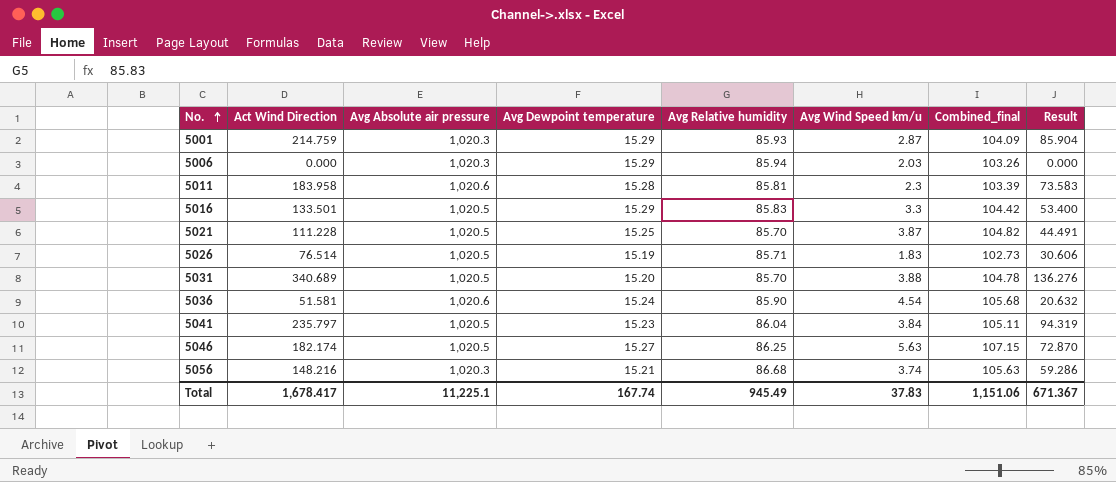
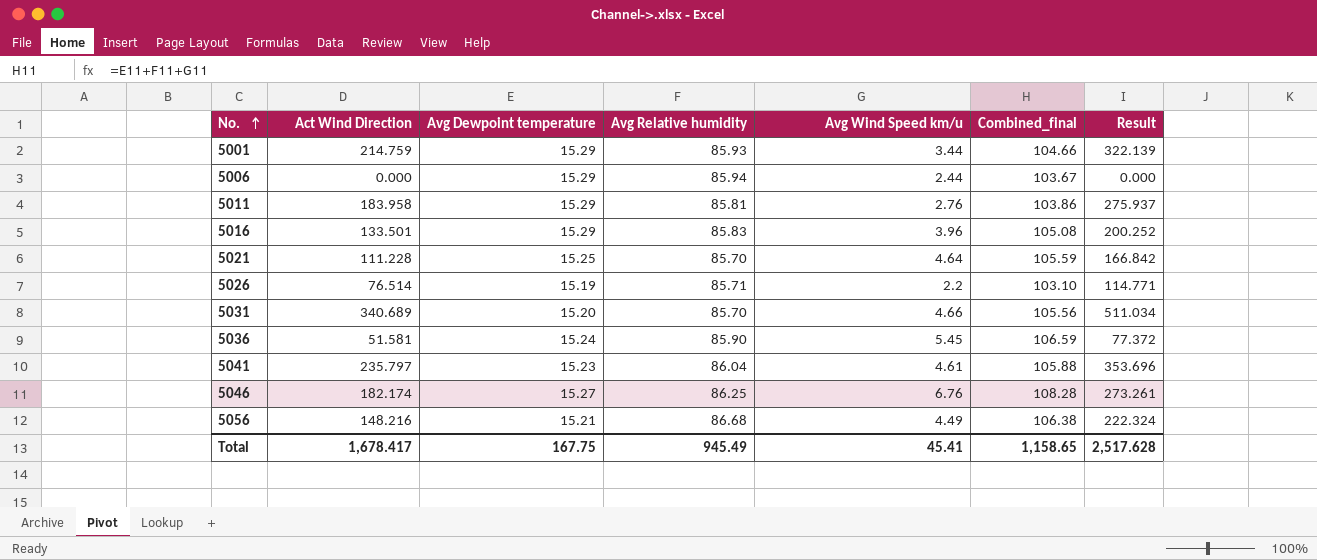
column Avg Absolute air pressure | position: 3 -> none
column Result | formula: [Act Wind Direction] * 0.4 -> [Act Wind Direction] * 1.5
5001 | Avg Wind Speed km/u: 2.87 -> 3.44
5001 | Combined_final: 104.09 -> 104.66
5006 | Avg Wind Speed km/u: 2.03 -> 2.44
5006 | Combined_final: 103.26 -> 103.67
5011 | Avg Dewpoint temperature: 15.28 -> 15.29
5011 | Avg Wind Speed km/u: 2.3 -> 2.76
5011 | Combined_final: 103.39 -> 103.86
5016 | Avg Wind Speed km/u: 3.3 -> 3.96
5016 | Combined_final: 104.42 -> 105.08
5021 | Avg Wind Speed km/u: 3.87 -> 4.64
5021 | Combined_final: 104.82 -> 105.59
5026 | Avg Wind Speed km/u: 1.83 -> 2.2
5026 | Combined_final: 102.73 -> 103.10
5031 | Avg Wind Speed km/u: 3.88 -> 4.66
5031 | Combined_final: 104.78 -> 105.56
5036 | Avg Wind Speed km/u: 4.54 -> 5.45
5036 | Combined_final: 105.68 -> 106.59
5041 | Avg Wind Speed km/u: 3.84 -> 4.61
5041 | Combined_final: 105.11 -> 105.88
5046 | Avg Wind Speed km/u: 5.63 -> 6.76
5046 | Combined_final: 107.15 -> 108.28
5056 | Avg Wind Speed km/u: 3.74 -> 4.49
5056 | Combined_final: 105.63 -> 106.38
Total | Avg Dewpoint temperature: 167.74 -> 167.75
Total | Avg Wind Speed km/u: 37.83 -> 45.41
Total | Combined_final: 1,151.06 -> 1,158.65
Total | Result: 671.367 -> 2,517.628

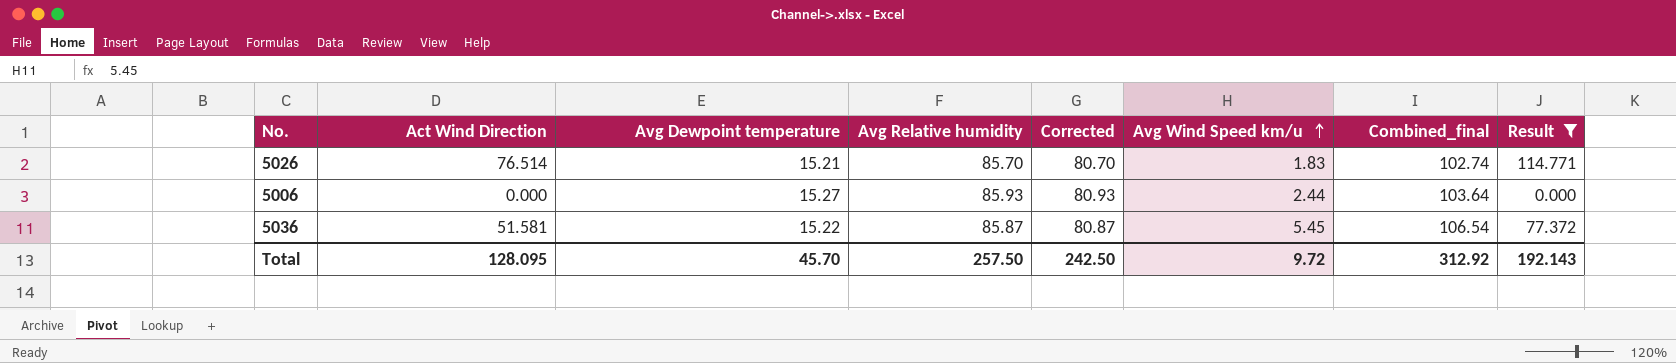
filter: none -> Result <= 114.771
row order: No. ascending -> Avg Wind Speed km/u ascending
column Corrected | formula: none -> [Avg Relative humidity] - 5
5026 | Avg Dewpoint temperature: 15.19 -> 15.21
5026 | Avg Relative humidity: 85.71 -> 85.70
5026 | Avg Wind Speed km/u: 2.2 -> 1.83
5026 | Combined_final: 103.10 -> 102.74
5006 | Avg Dewpoint temperature: 15.29 -> 15.27
5006 | Avg Relative humidity: 85.94 -> 85.93
5006 | Combined_final: 103.67 -> 103.64
5036 | Avg Dewpoint temperature: 15.24 -> 15.22
5036 | Avg Relative humidity: 85.90 -> 85.87
5036 | Combined_final: 106.59 -> 106.54
Total | Act Wind Direction: 1,678.417 -> 128.095
Total | Avg Dewpoint temperature: 167.75 -> 45.70
Total | Avg Relative humidity: 945.49 -> 257.50
Total | Avg Wind Speed km/u: 45.41 -> 9.72
Total | Combined_final: 1,158.65 -> 312.92
Total | Result: 2,517.628 -> 192.143

